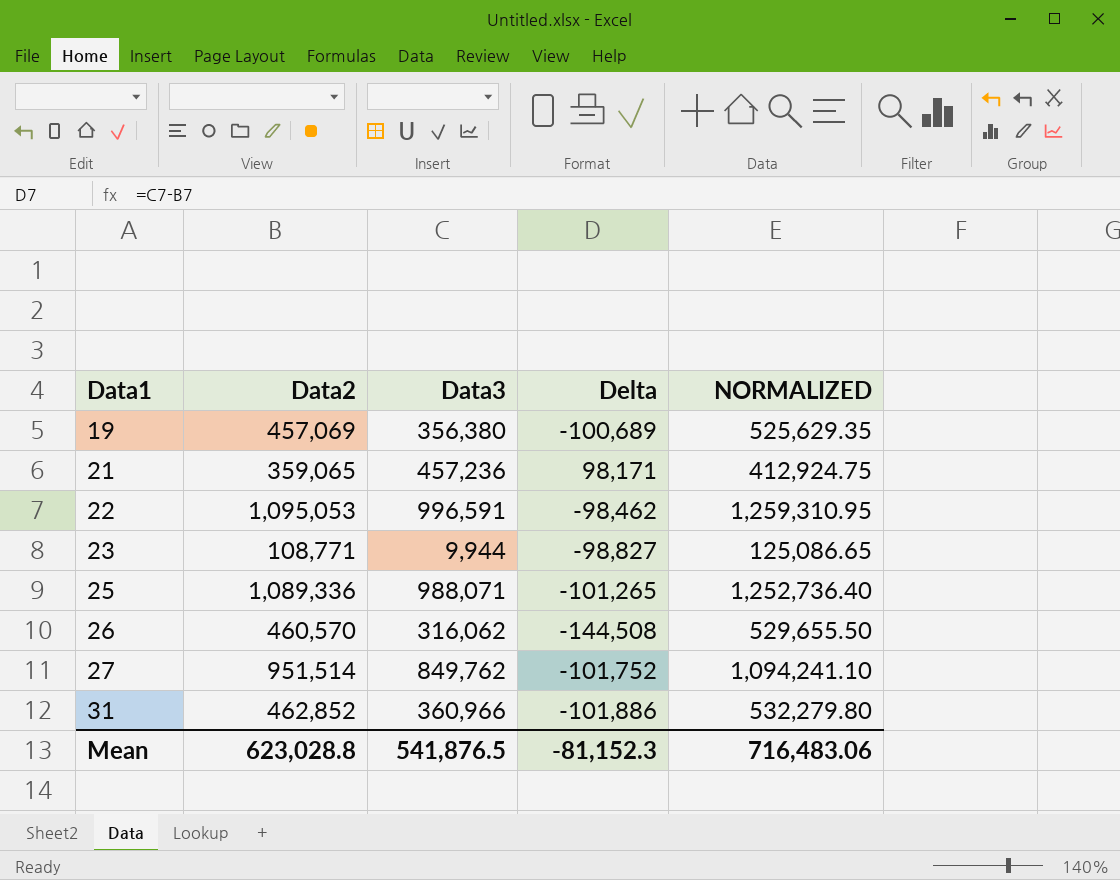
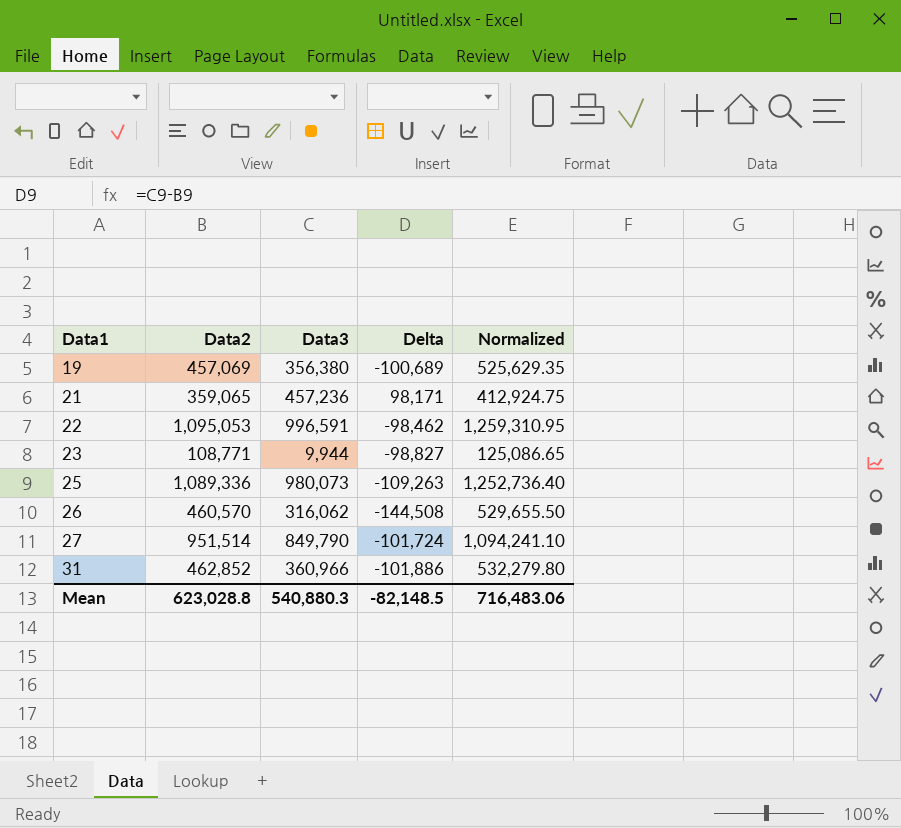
column name: NORMALIZED -> Normalized
25 | Data3: 988,071 -> 980,073
25 | Delta: -101,265 -> -109,263
27 | Data3: 849,762 -> 849,790
27 | Delta: -101,752 -> -101,724
Mean | Data3: 541,876.5 -> 540,880.3
Mean | Delta: -81,152.3 -> -82,148.5

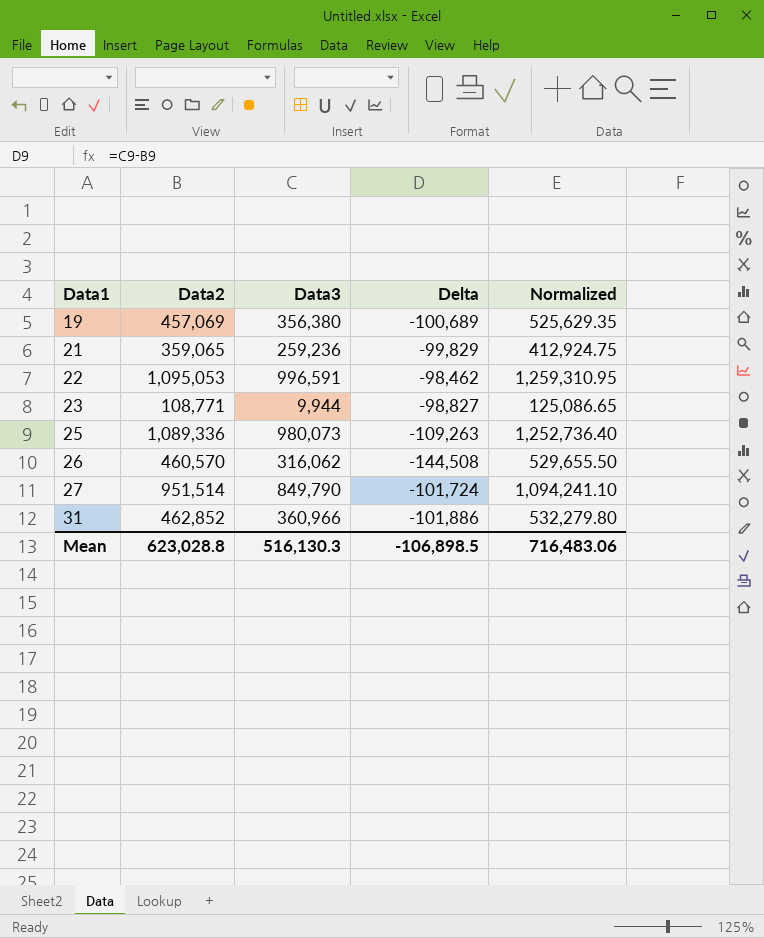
21 | Data3: 457,236 -> 259,236
21 | Delta: 98,171 -> -99,829
Mean | Data3: 540,880.3 -> 516,130.3
Mean | Delta: -82,148.5 -> -106,898.5

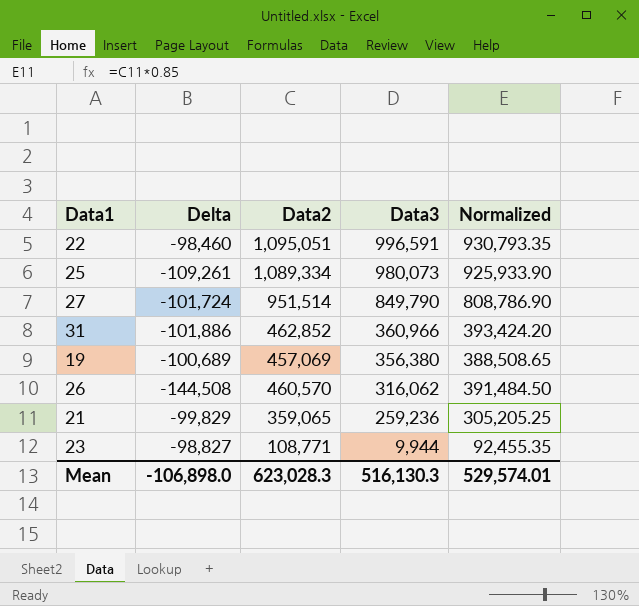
row order: Data1 ascending -> Data3 descending
column Delta | position: 4 -> 2
column Normalized | formula: [Data2] * 1.15 -> [Data2] * 0.85
22 | Delta: -98,462 -> -98,460
22 | Data2: 1,095,053 -> 1,095,051
25 | Delta: -109,263 -> -109,261
25 | Data2: 1,089,336 -> 1,089,334
Mean | Delta: -106,898.5 -> -106,898.0
Mean | Data2: 623,028.8 -> 623,028.3
Mean | Normalized: 716,483.06 -> 529,574.01

